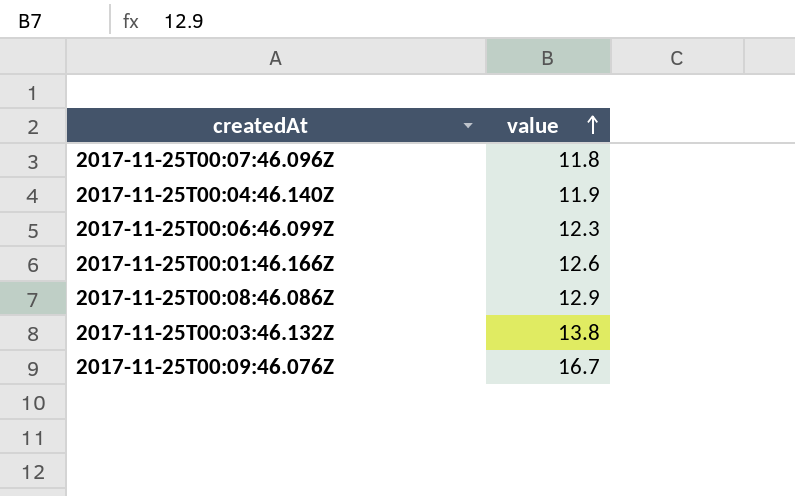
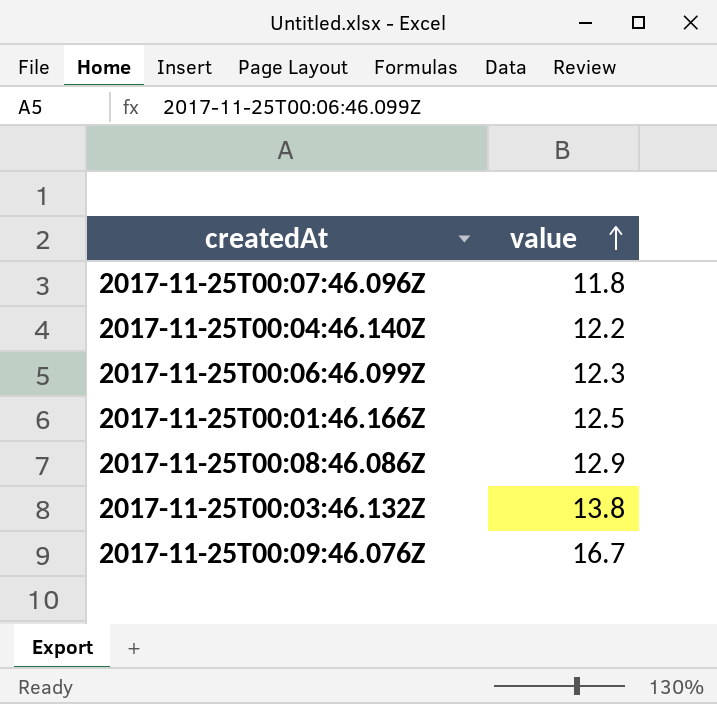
2017-11-25T00:04:46.140Z | value: 11.9 -> 12.2
2017-11-25T00:01:46.166Z | value: 12.6 -> 12.5

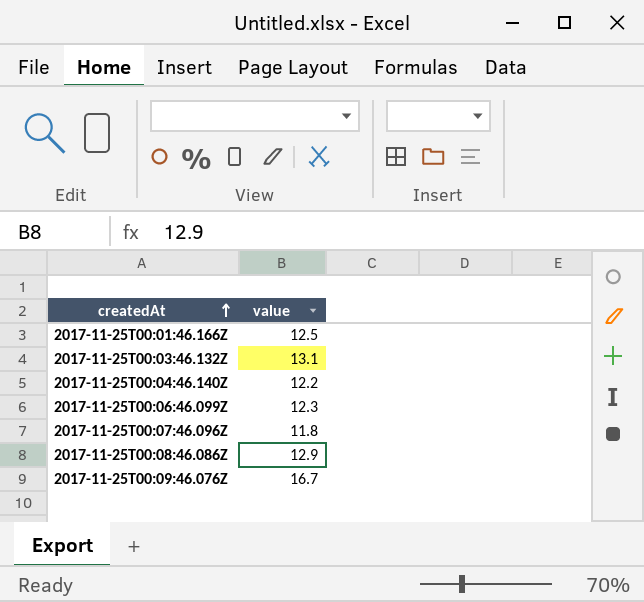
row order: value ascending -> createdAt ascending
2017-11-25T00:03:46.132Z | value: 13.8 -> 13.1

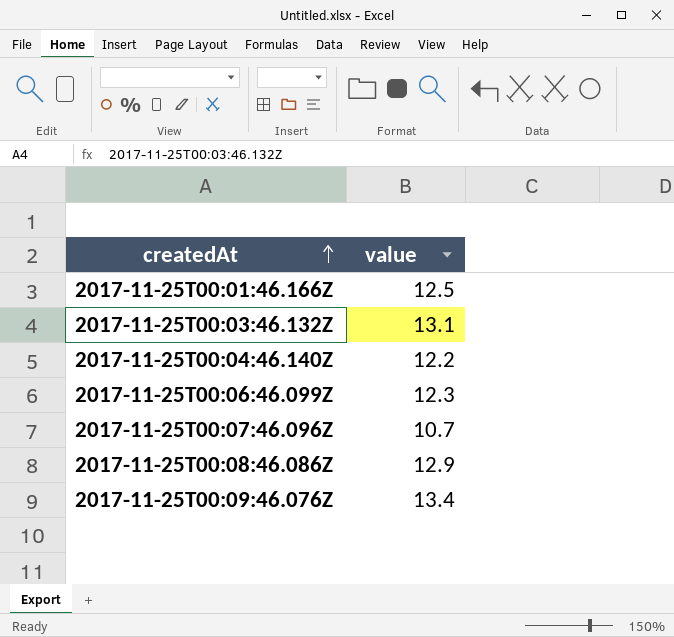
2017-11-25T00:07:46.096Z | value: 11.8 -> 10.7
2017-11-25T00:09:46.076Z | value: 16.7 -> 13.4

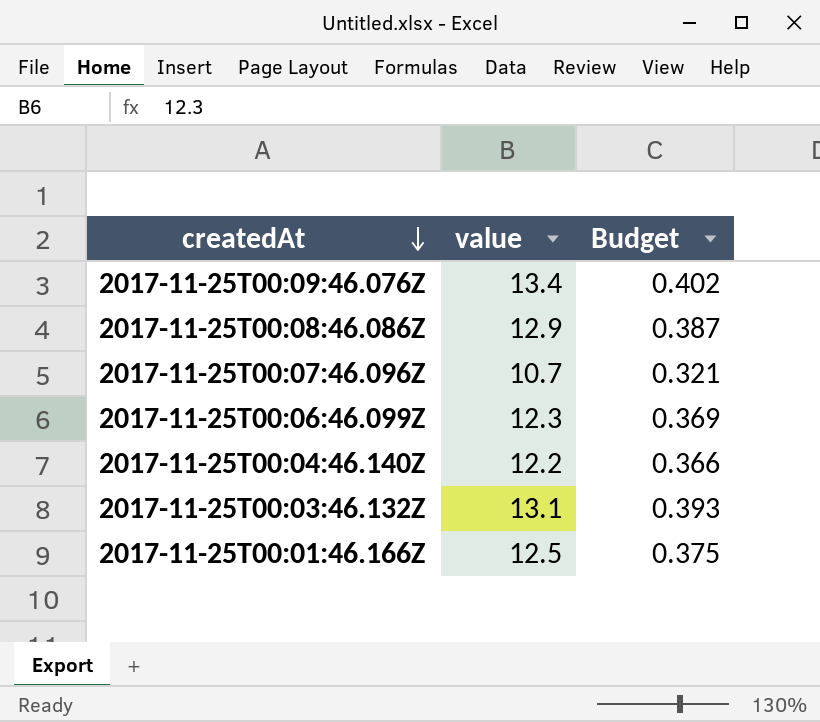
row order: createdAt ascending -> createdAt descending
column Budget | formula: none -> [value] * 0.03

